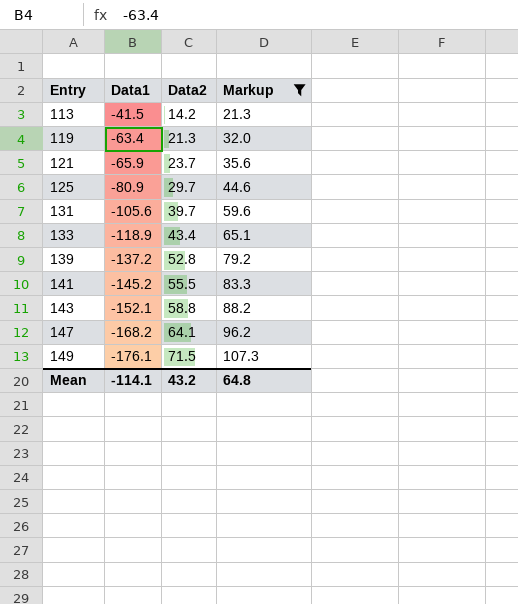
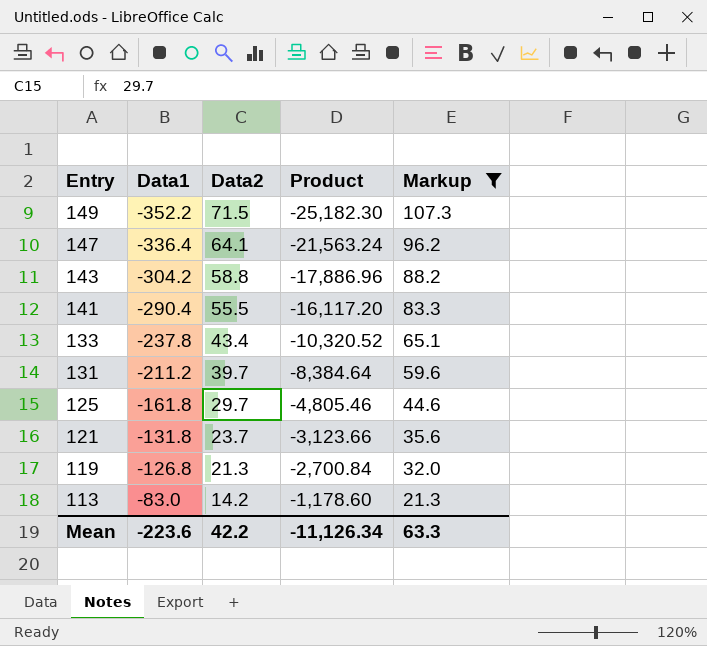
row order: Entry ascending -> Entry descending
column Product | formula: none -> [Data1] * [Data2]
row 139: -137.2 | 52.8 | 79.2 -> none
149 | Data1: -176.1 -> -352.2
147 | Data1: -168.2 -> -336.4
143 | Data1: -152.1 -> -304.2
141 | Data1: -145.2 -> -290.4
133 | Data1: -118.9 -> -237.8
131 | Data1: -105.6 -> -211.2
125 | Data1: -80.9 -> -161.8
121 | Data1: -65.9 -> -131.8
119 | Data1: -63.4 -> -126.8
113 | Data1: -41.5 -> -83.0
Mean | Data1: -114.1 -> -223.6
Mean | Data2: 43.2 -> 42.2
Mean | Markup: 64.8 -> 63.3

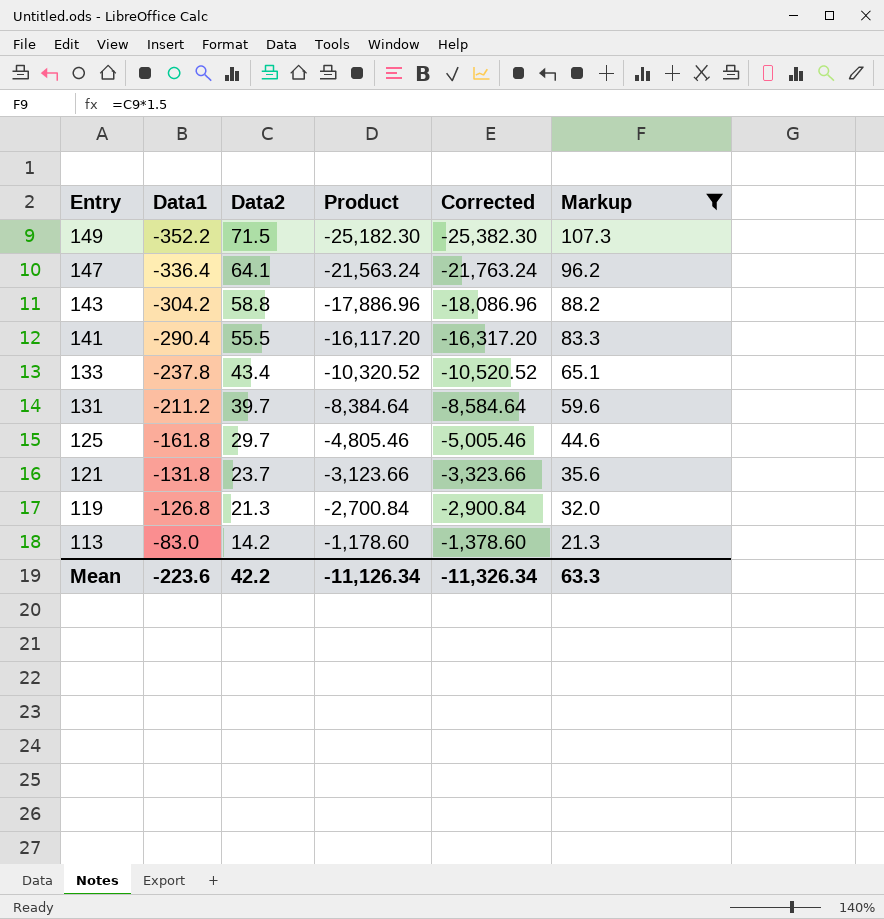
column Corrected | formula: none -> [Product] - 200

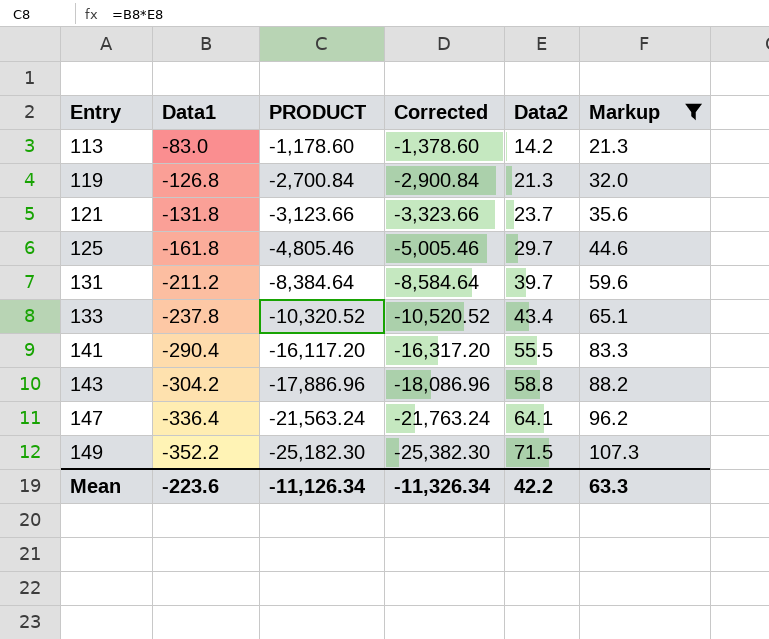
row order: Entry descending -> Entry ascending
column name: Product -> PRODUCT
column Data2 | position: 3 -> 5

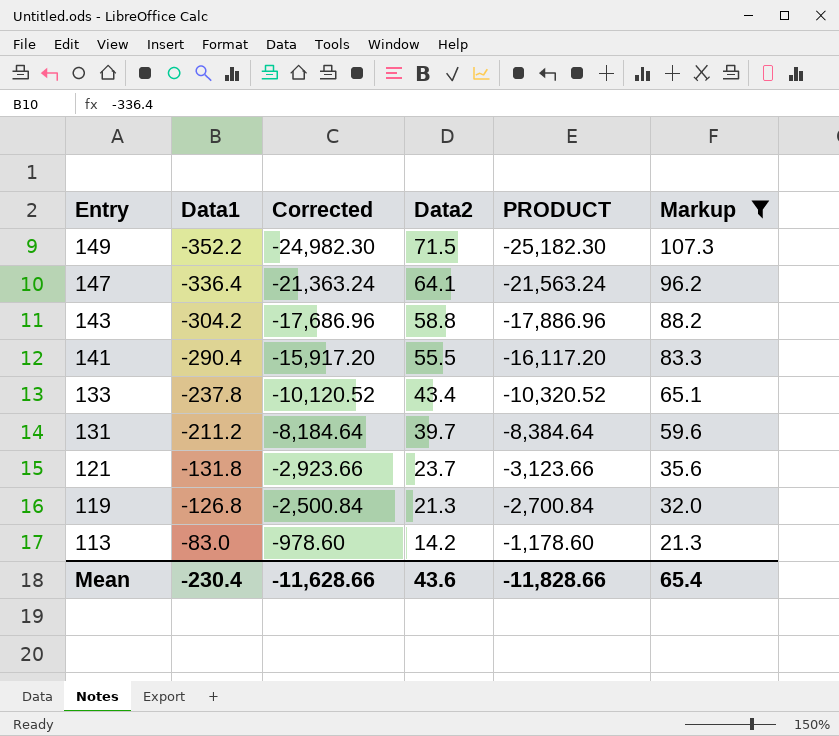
row order: Entry ascending -> Entry descending
column Corrected | formula: [PRODUCT] - 200 -> [PRODUCT] + 200
column PRODUCT | position: 3 -> 5
row 125: -161.8 | -4,805.46 | -5,005.46 | 29.7 | 44.6 -> none
Mean | Data1: -223.6 -> -230.4
Mean | Corrected: -11,326.34 -> -11,628.66
Mean | Data2: 42.2 -> 43.6
Mean | PRODUCT: -11,126.34 -> -11,828.66
Mean | Markup: 63.3 -> 65.4

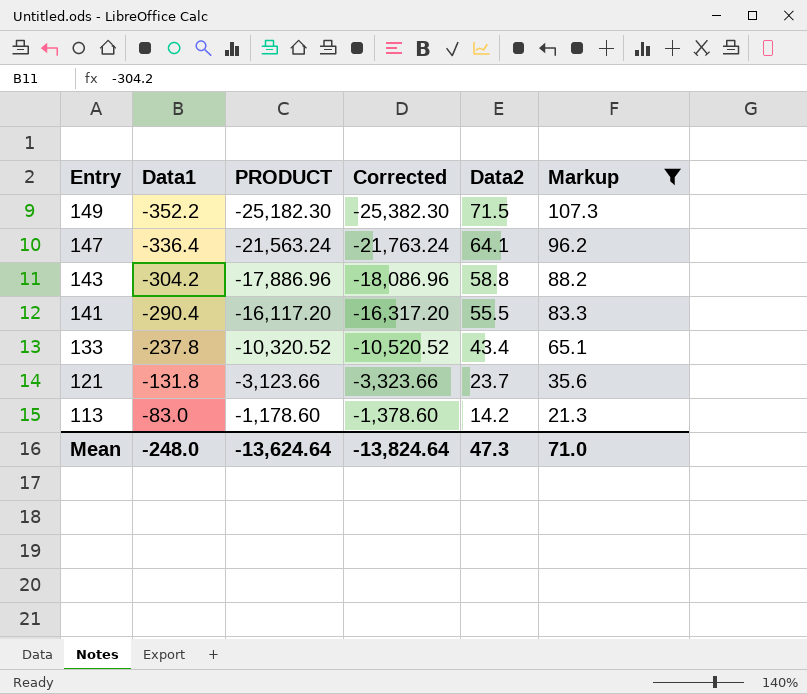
column PRODUCT | position: 5 -> 3
column Corrected | formula: [PRODUCT] + 200 -> [PRODUCT] - 200
row 131: -211.2 | -8,184.64 | 39.7 | -8,384.64 | 59.6 -> none
row 119: -126.8 | -2,500.84 | 21.3 | -2,700.84 | 32.0 -> none
Mean | Data1: -230.4 -> -248.0
Mean | PRODUCT: -11,828.66 -> -13,624.64
Mean | Corrected: -11,628.66 -> -13,824.64
Mean | Data2: 43.6 -> 47.3
Mean | Markup: 65.4 -> 71.0

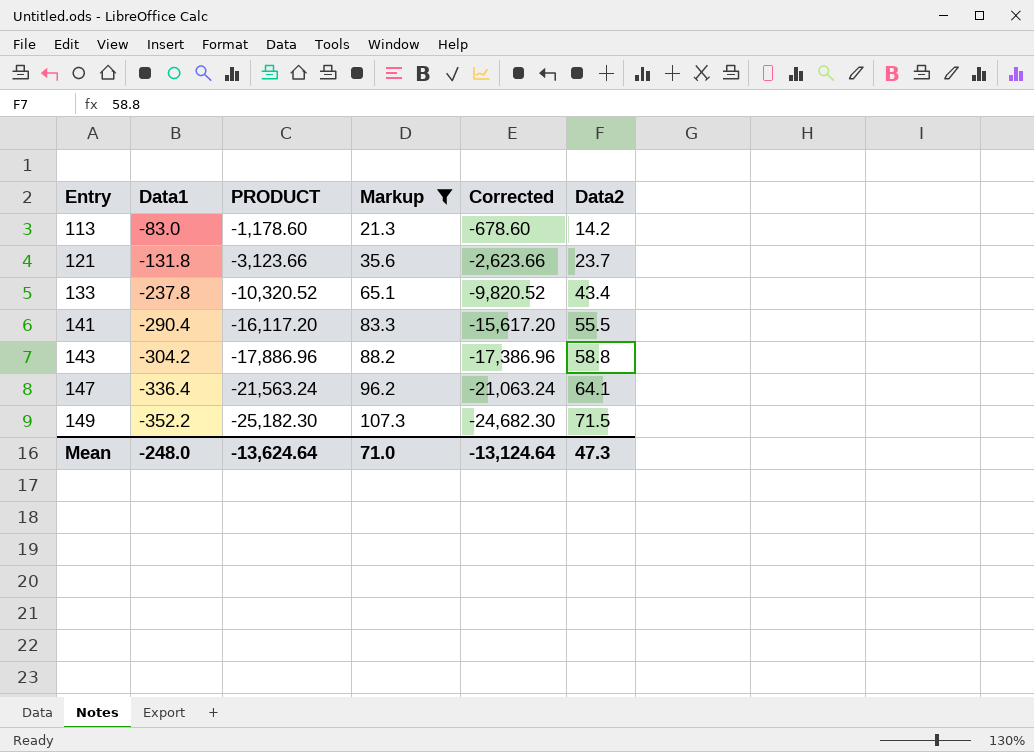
row order: Entry descending -> Entry ascending
column Markup | position: 6 -> 4
column Corrected | formula: [PRODUCT] - 200 -> [PRODUCT] + 500
Mean | Corrected: -13,824.64 -> -13,124.64

